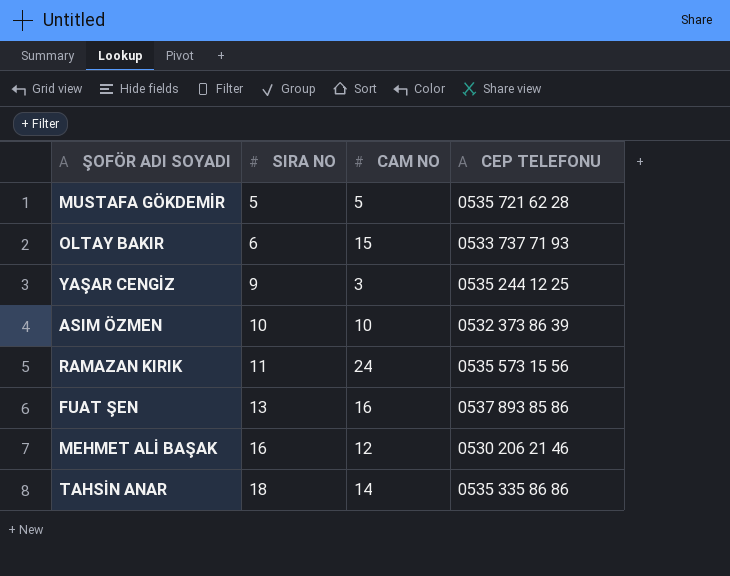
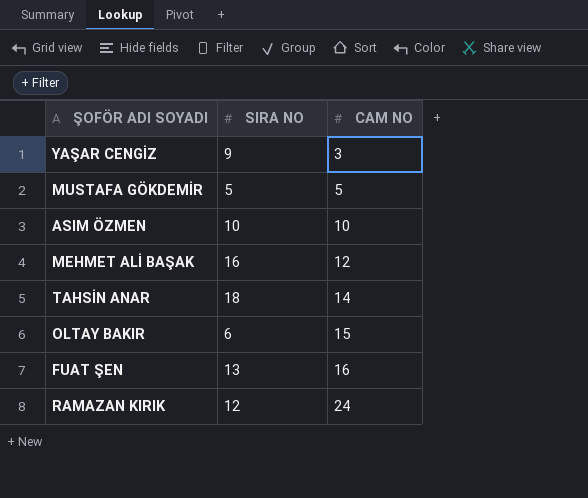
row order: SIRA NO ascending -> CAM NO ascending
column CEP TELEFONU | position: 4 -> none
RAMAZAN KIRIK | SIRA NO: 11 -> 12

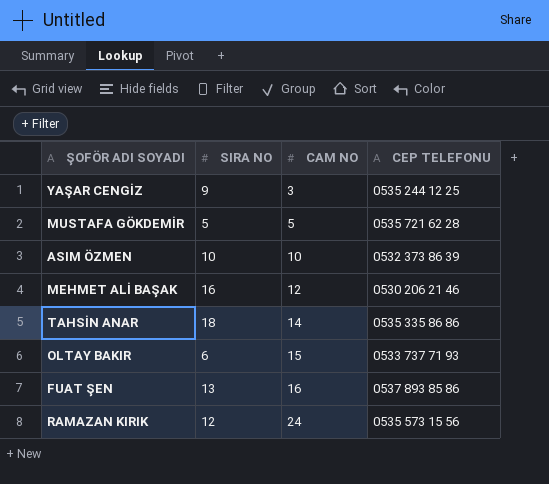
column CEP TELEFONU | position: none -> 4

